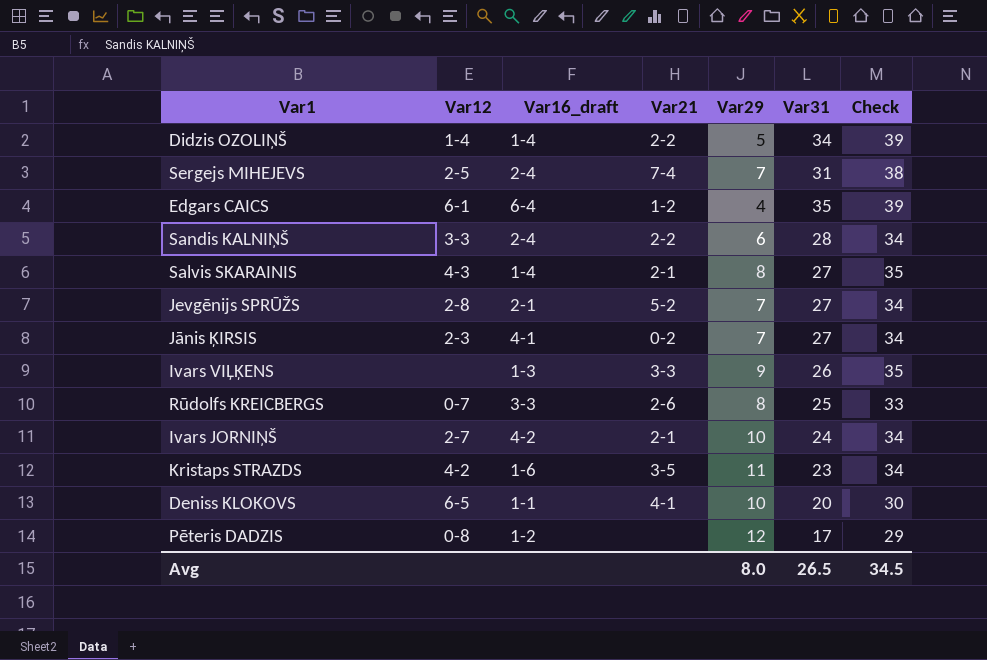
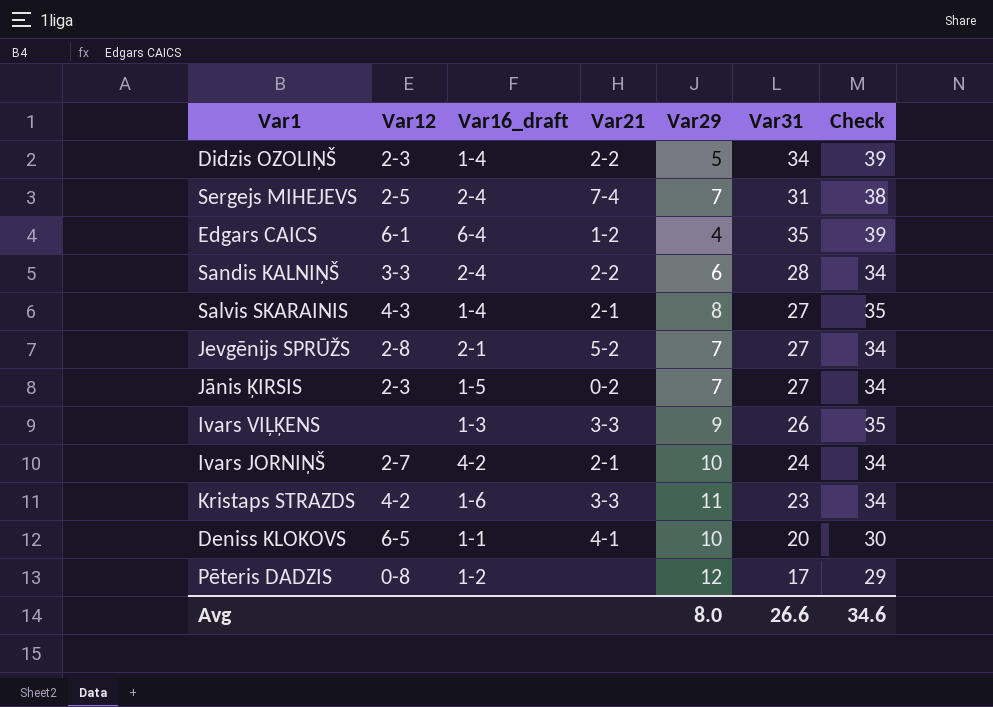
row Rūdolfs KREICBERGS: 0-7 | 3-3 | 2-6 | 8 | 25 | 33 -> none
Didzis OZOLIŅŠ | Var12: 1-4 -> 2-3
Jānis ĶIRSIS | Var16_draft: 4-1 -> 1-5
Kristaps STRAZDS | Var21: 3-5 -> 3-3
Avg | Var31: 26.5 -> 26.6
Avg | Check: 34.5 -> 34.6

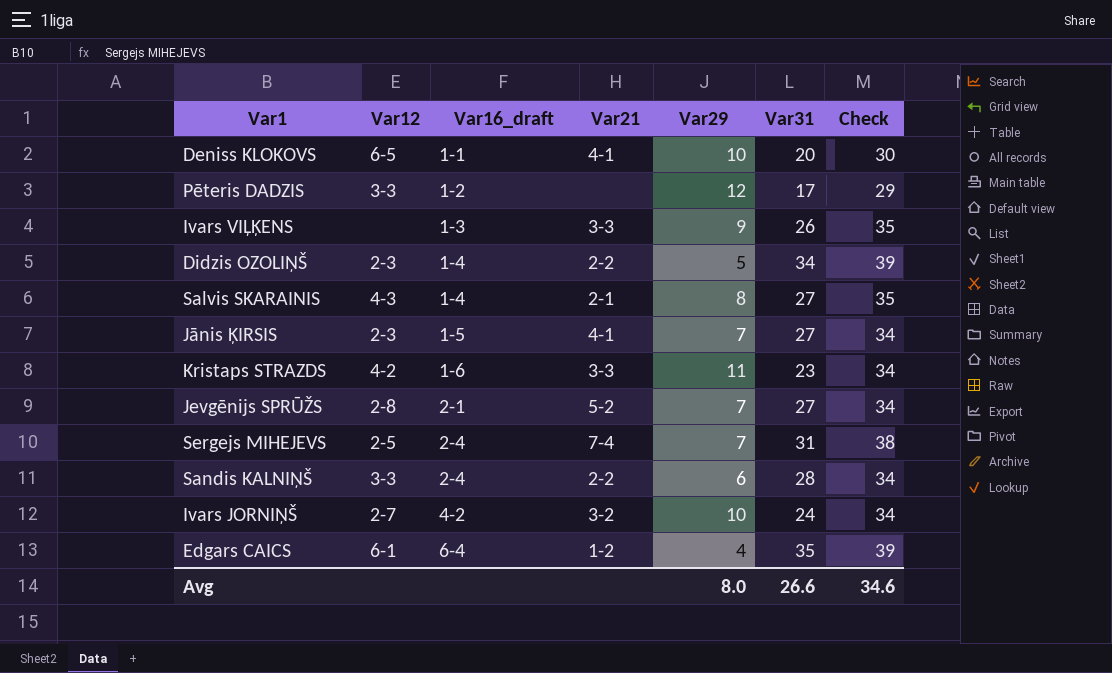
row order: none -> Var16_draft ascending
Pēteris DADZIS | Var12: 0-8 -> 3-3
Jānis ĶIRSIS | Var21: 0-2 -> 4-1
Ivars JORNIŅŠ | Var21: 2-1 -> 3-2

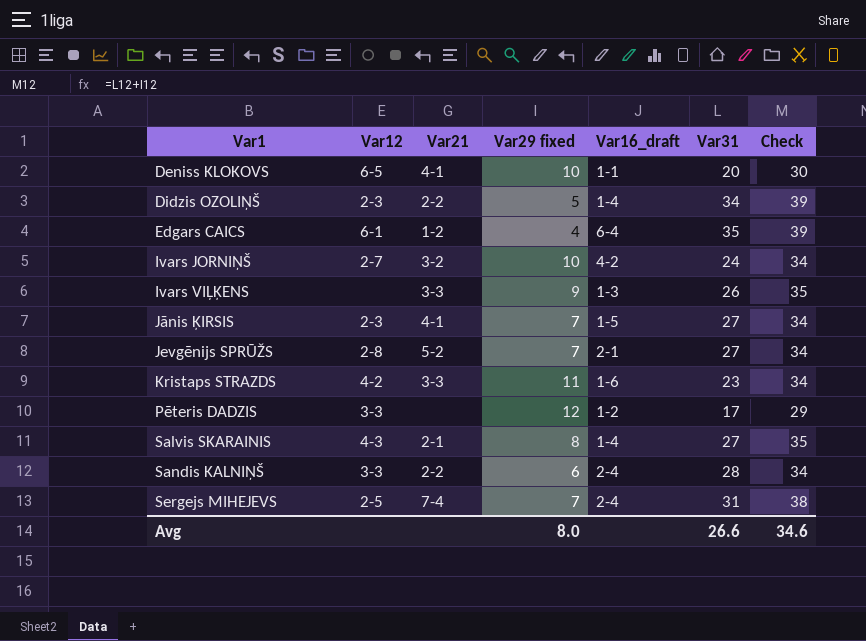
row order: Var16_draft ascending -> Var1 ascending
column name: Var29 -> Var29 fixed
column Var16_draft | position: 3 -> 5

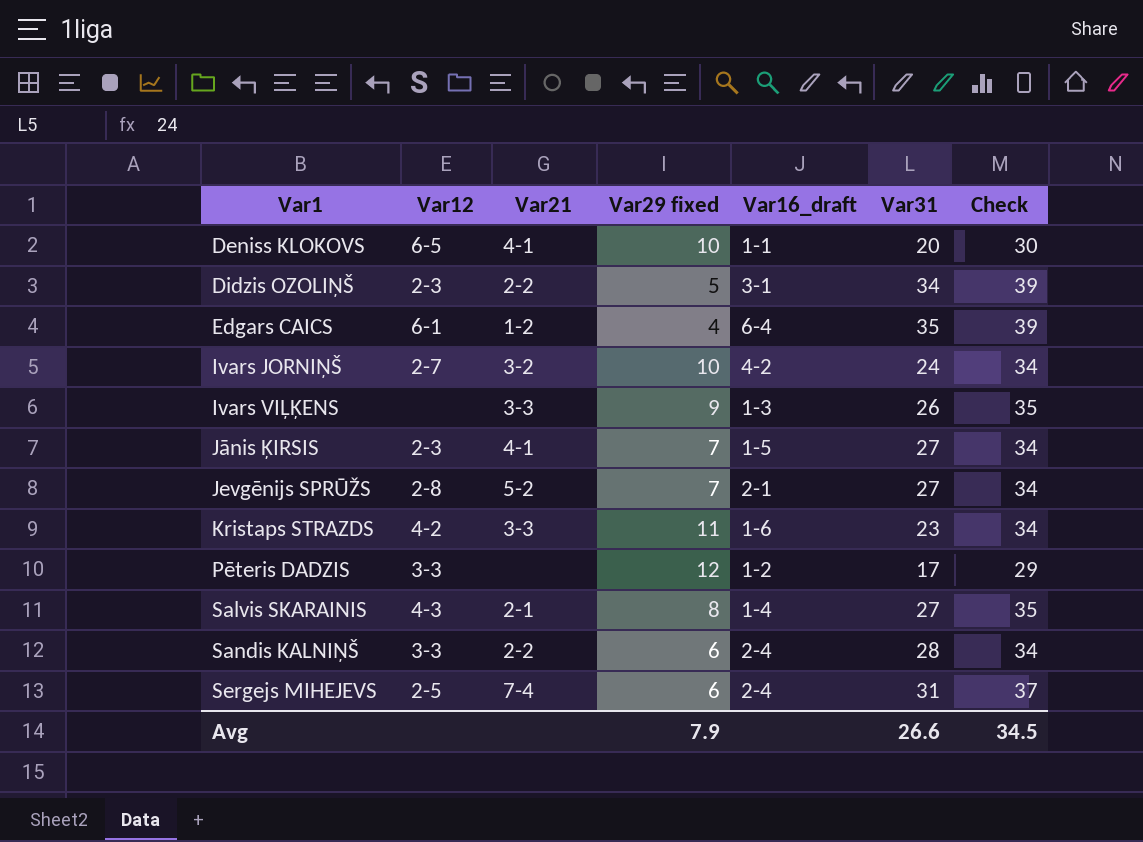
Didzis OZOLIŅŠ | Var16_draft: 1-4 -> 3-1
Sergejs MIHEJEVS | Var29 fixed: 7 -> 6
Sergejs MIHEJEVS | Check: 38 -> 37
Avg | Var29 fixed: 8.0 -> 7.9
Avg | Check: 34.6 -> 34.5

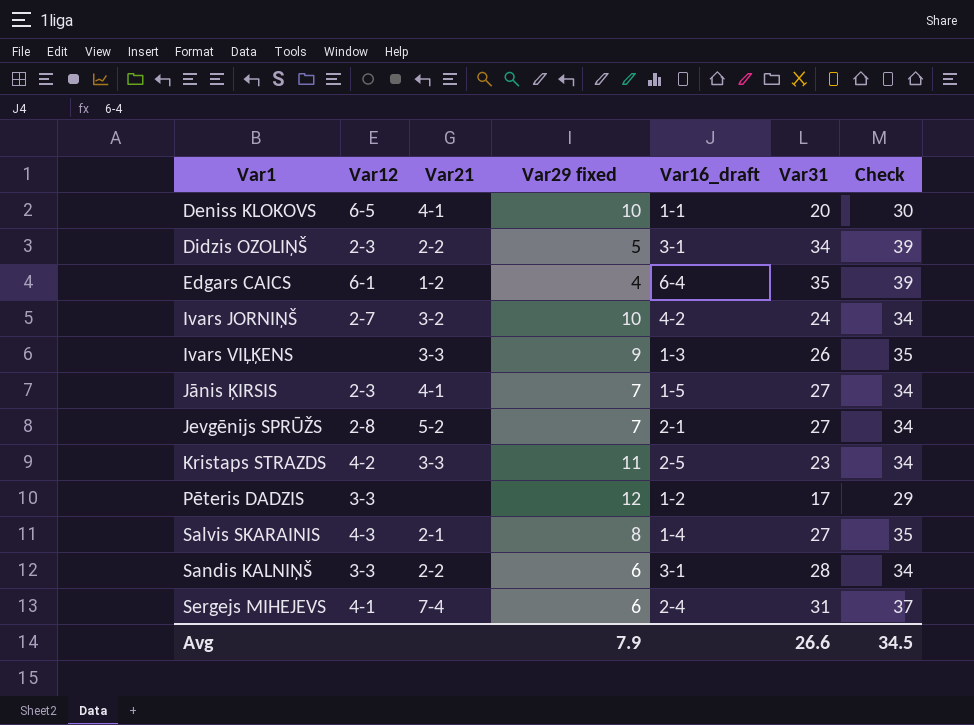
Kristaps STRAZDS | Var16_draft: 1-6 -> 2-5
Sandis KALNIŅŠ | Var16_draft: 2-4 -> 3-1
Sergejs MIHEJEVS | Var12: 2-5 -> 4-1

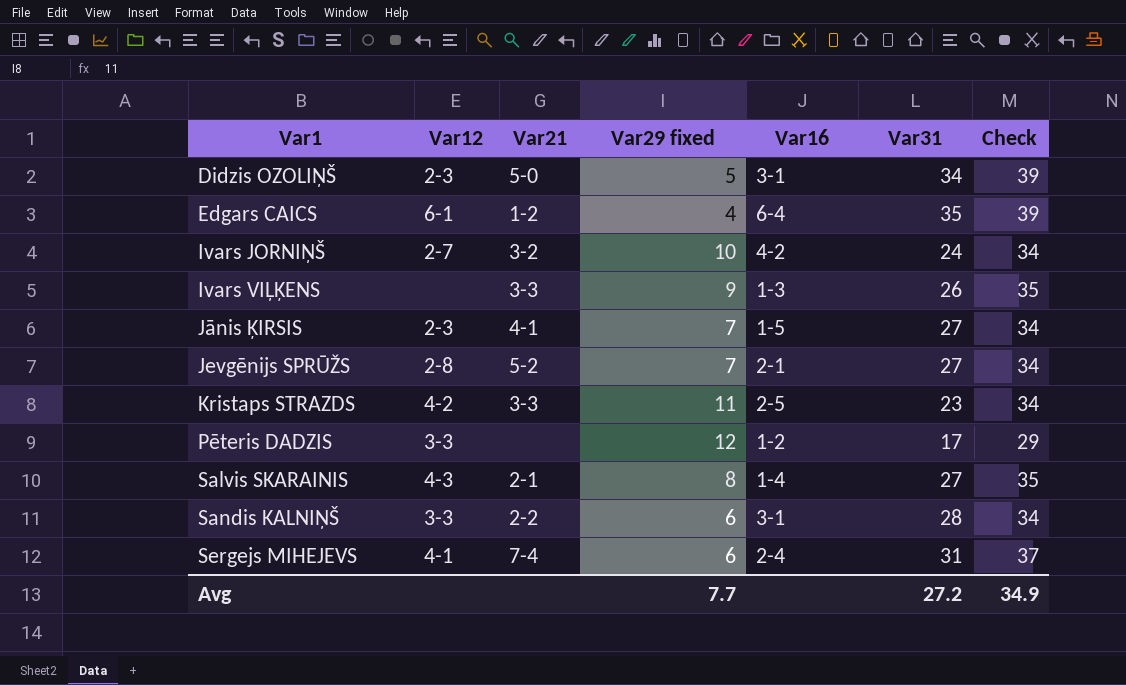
column name: Var16_draft -> Var16
row Deniss KLOKOVS: 6-5 | 4-1 | 10 | 1-1 | 20 | 30 -> none
Didzis OZOLIŅŠ | Var21: 2-2 -> 5-0
Avg | Var29 fixed: 7.9 -> 7.7
Avg | Var31: 26.6 -> 27.2
Avg | Check: 34.5 -> 34.9

